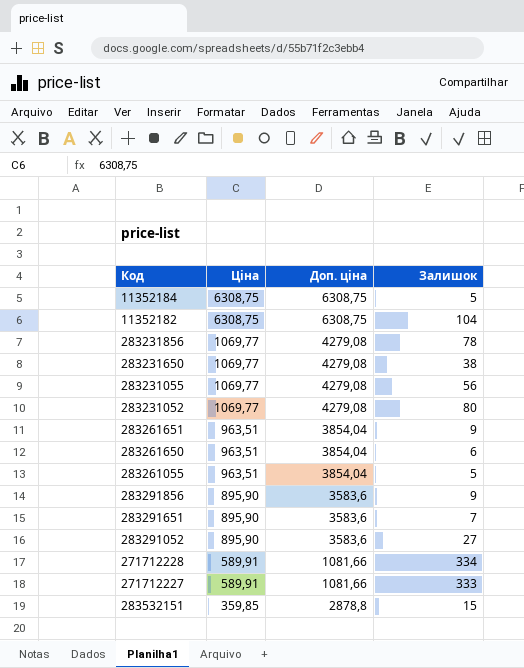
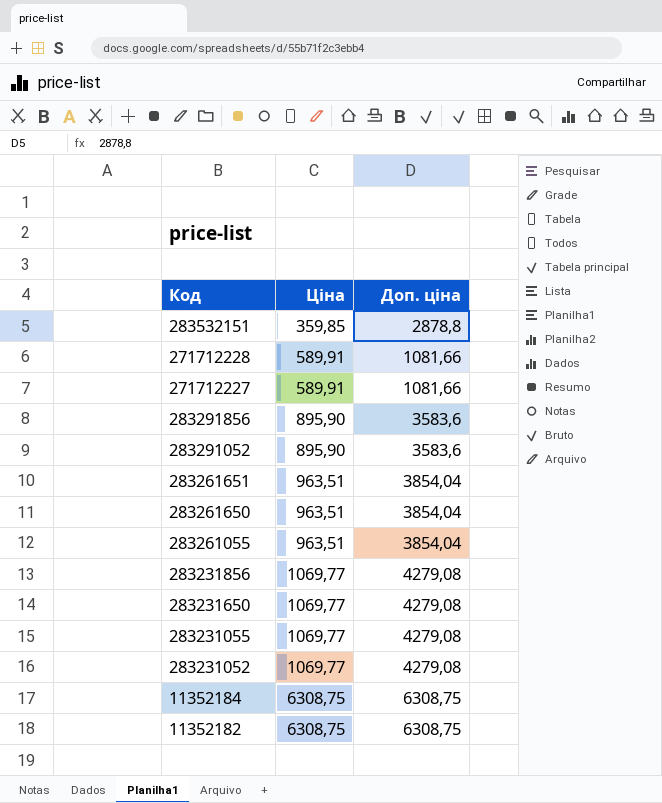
row order: Ціна descending -> Ціна ascending
column Залишок | position: 4 -> none
row 283291651: 895,90 | 3583,6 | 7 -> none

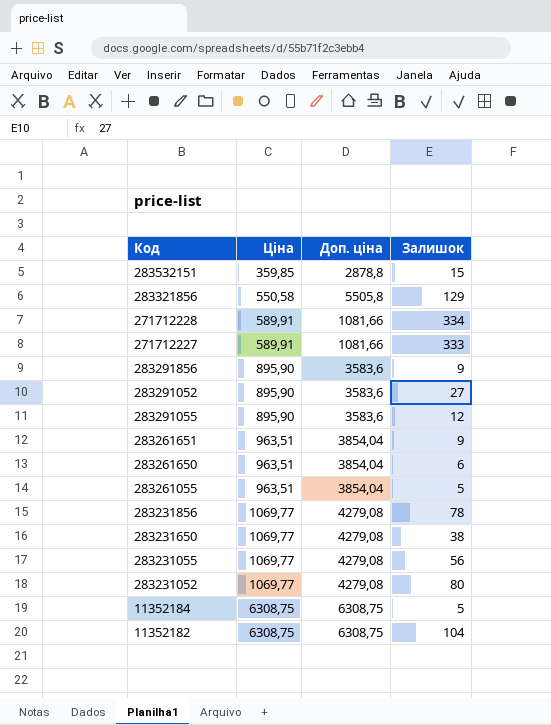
column Залишок | position: none -> 4
row 283321856: none -> 550,58 | 5505,8 | 129
row 283291055: none -> 895,90 | 3583,6 | 12

